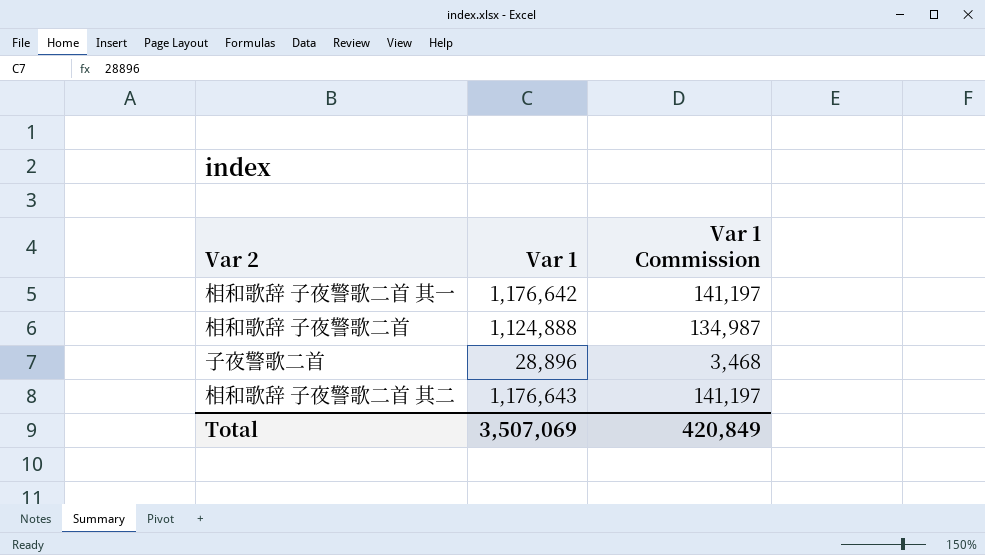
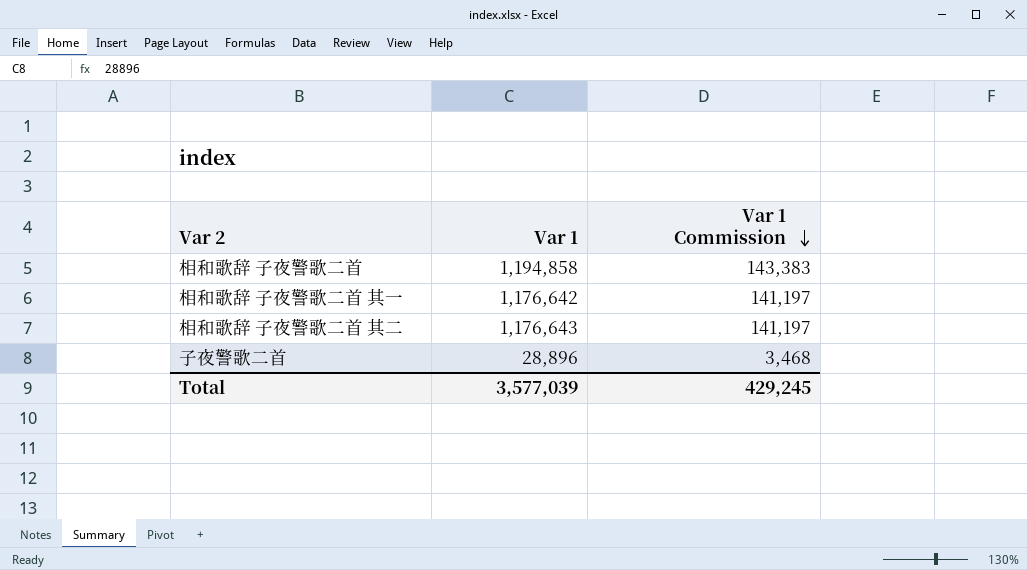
row order: none -> Var 1 Commission descending
相和歌辞 子夜警歌二首 | Var 1: 1,124,888 -> 1,194,858
相和歌辞 子夜警歌二首 | Var 1 Commission: 134,987 -> 143,383
Total | Var 1: 3,507,069 -> 3,577,039
Total | Var 1 Commission: 420,849 -> 429,245

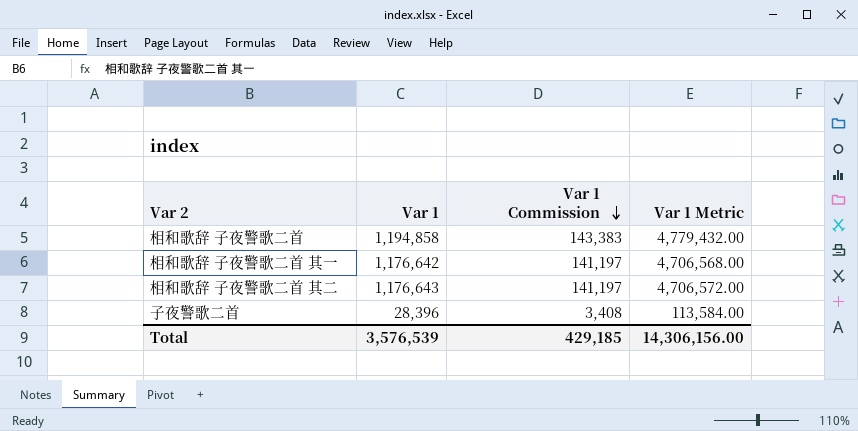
column Var 1 Metric | formula: none -> [Var 1] * 4
子夜警歌二首 | Var 1: 28,896 -> 28,396
子夜警歌二首 | Var 1 Commission: 3,468 -> 3,408
Total | Var 1: 3,577,039 -> 3,576,539
Total | Var 1 Commission: 429,245 -> 429,185

